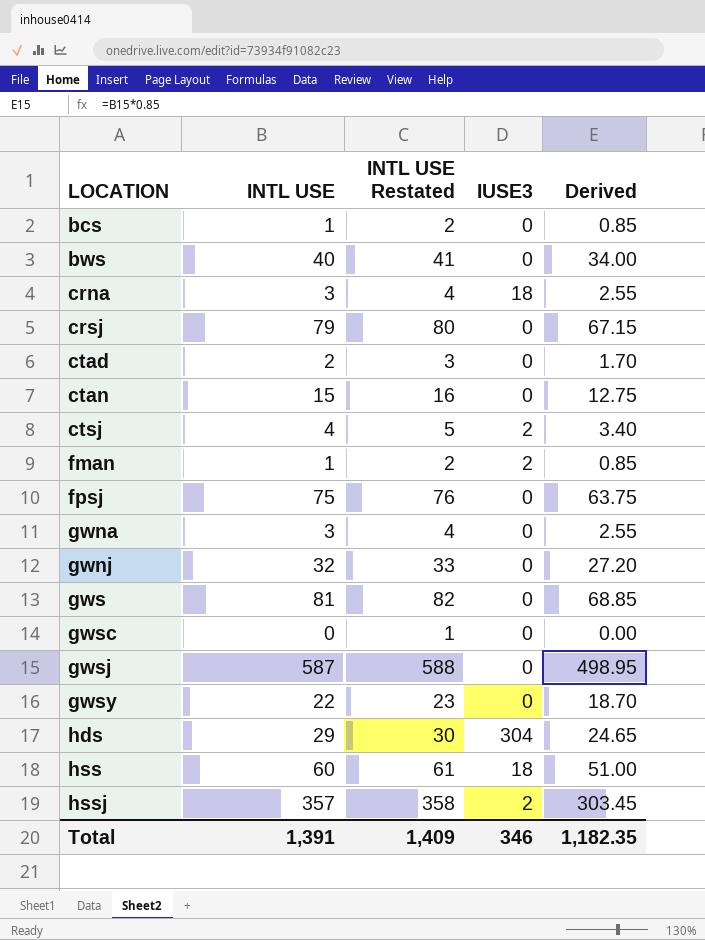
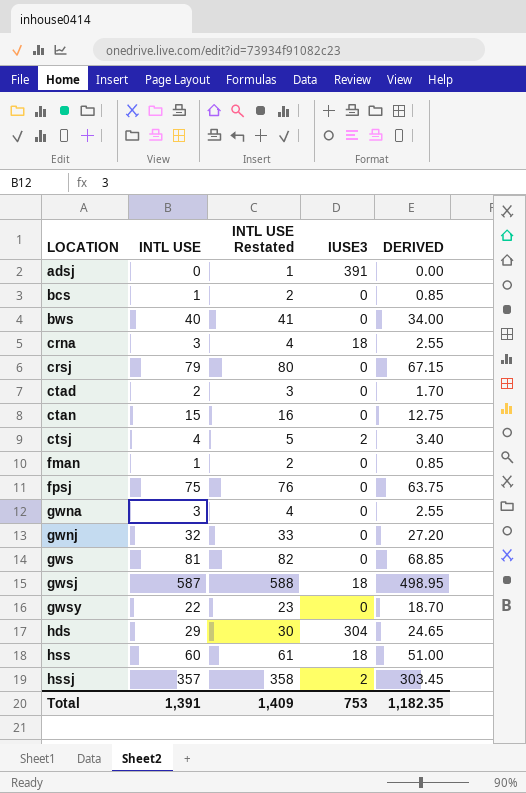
column name: Derived -> DERIVED
row gwsc: 0 | 1 | 0 | 0.00 -> none
row adsj: none -> 0 | 1 | 391 | 0.00
fman | IUSE3: 2 -> 0
gwsj | IUSE3: 0 -> 18
Total | IUSE3: 346 -> 753

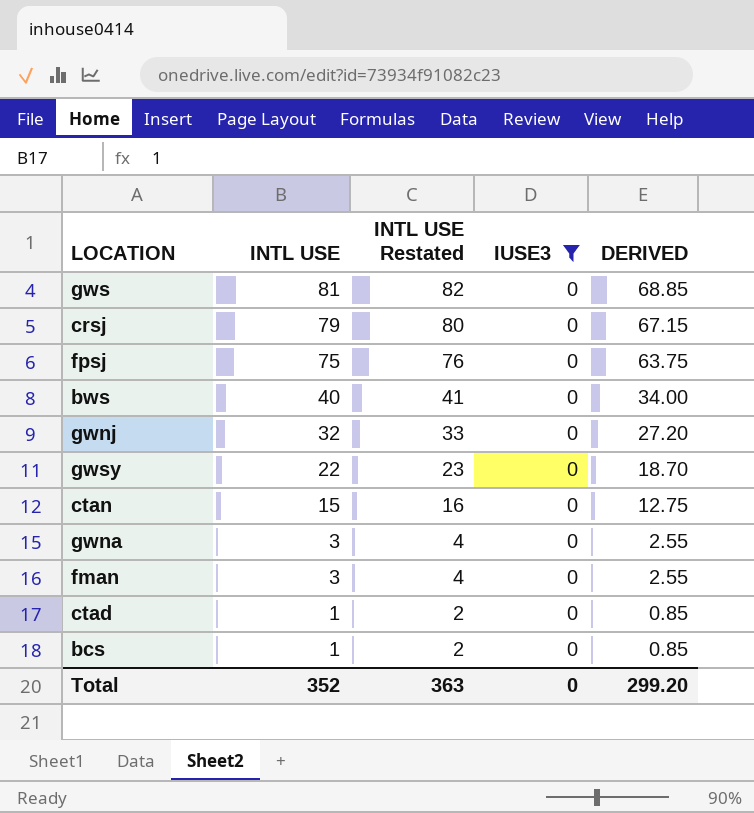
filter: none -> IUSE3 = 0
row order: LOCATION ascending -> INTL USE descending
fman | INTL USE: 1 -> 3
fman | INTL USE Restated: 2 -> 4
fman | DERIVED: 0.85 -> 2.55
ctad | INTL USE: 2 -> 1
ctad | INTL USE Restated: 3 -> 2
ctad | DERIVED: 1.70 -> 0.85
Total | INTL USE: 1,391 -> 352
Total | INTL USE Restated: 1,409 -> 363
Total | IUSE3: 753 -> 0
Total | DERIVED: 1,182.35 -> 299.20

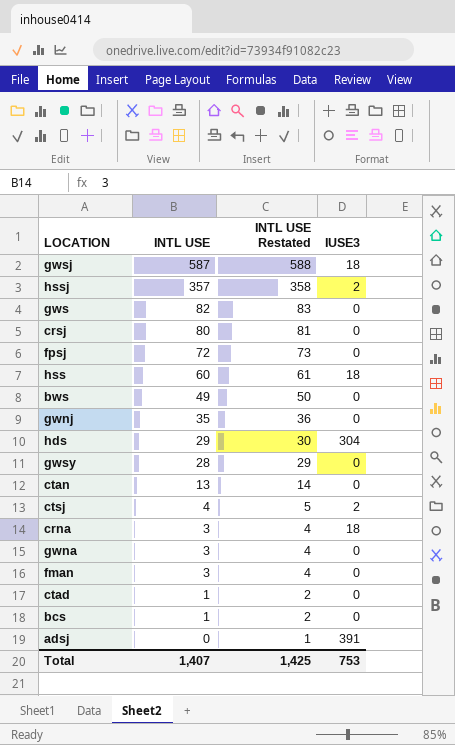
filter: IUSE3 = 0 -> none
column DERIVED | formula: [INTL USE] * 0.85 -> none
gws | INTL USE: 81 -> 82
gws | INTL USE Restated: 82 -> 83
crsj | INTL USE: 79 -> 80
crsj | INTL USE Restated: 80 -> 81
fpsj | INTL USE: 75 -> 72
fpsj | INTL USE Restated: 76 -> 73
bws | INTL USE: 40 -> 49
bws | INTL USE Restated: 41 -> 50
gwnj | INTL USE: 32 -> 35
gwnj | INTL USE Restated: 33 -> 36
gwsy | INTL USE: 22 -> 28
gwsy | INTL USE Restated: 23 -> 29
ctan | INTL USE: 15 -> 13
ctan | INTL USE Restated: 16 -> 14
Total | INTL USE: 352 -> 1,407
Total | INTL USE Restated: 363 -> 1,425
Total | IUSE3: 0 -> 753

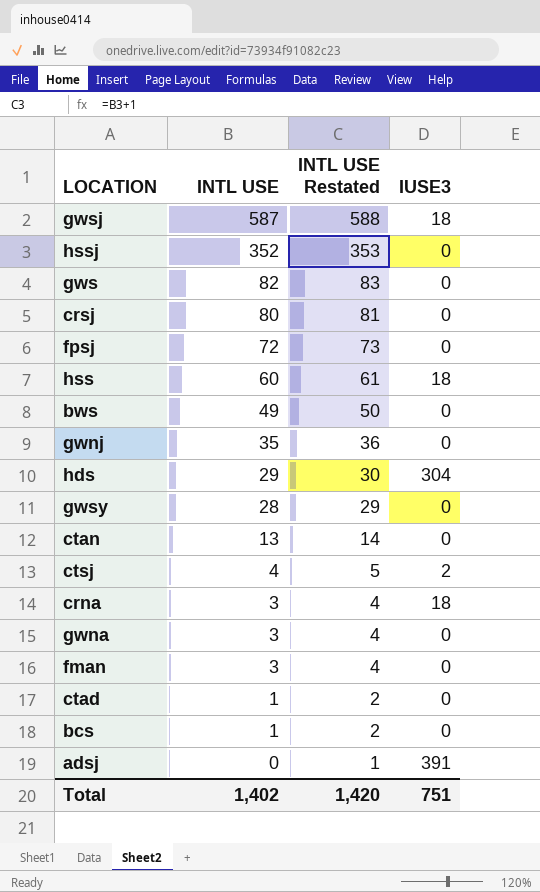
hssj | INTL USE: 357 -> 352
hssj | INTL USE Restated: 358 -> 353
hssj | IUSE3: 2 -> 0
Total | INTL USE: 1,407 -> 1,402
Total | INTL USE Restated: 1,425 -> 1,420
Total | IUSE3: 753 -> 751

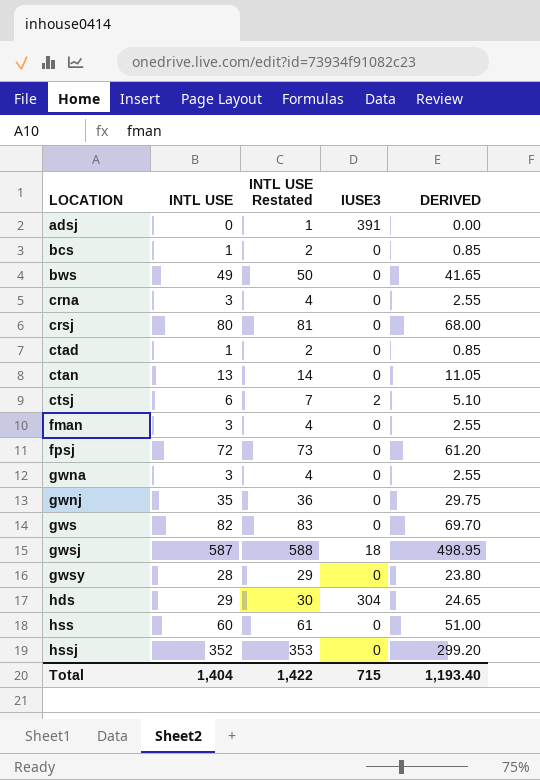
row order: INTL USE descending -> LOCATION ascending
column DERIVED | formula: none -> [INTL USE] * 0.85
crna | IUSE3: 18 -> 0
ctsj | INTL USE: 4 -> 6
ctsj | INTL USE Restated: 5 -> 7
hss | IUSE3: 18 -> 0
Total | INTL USE: 1,402 -> 1,404
Total | INTL USE Restated: 1,420 -> 1,422
Total | IUSE3: 751 -> 715

